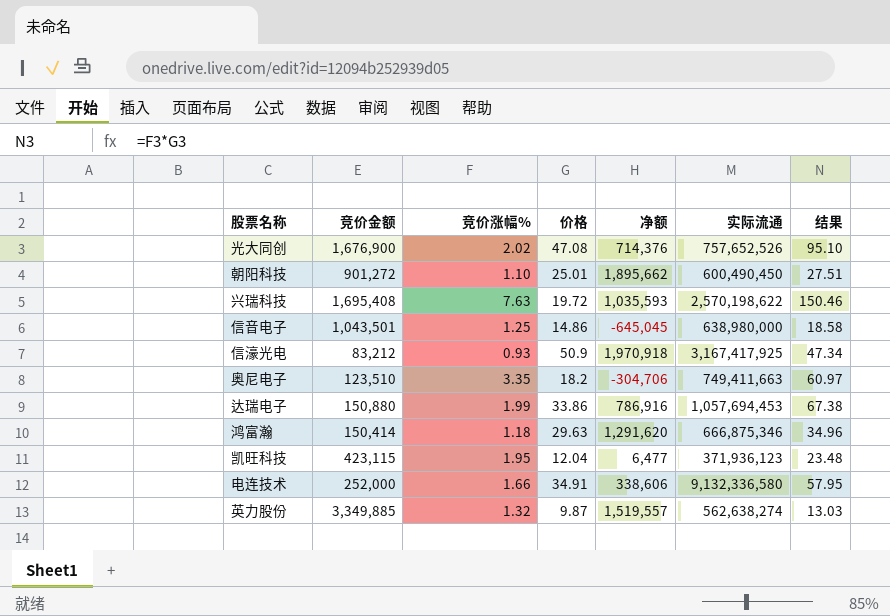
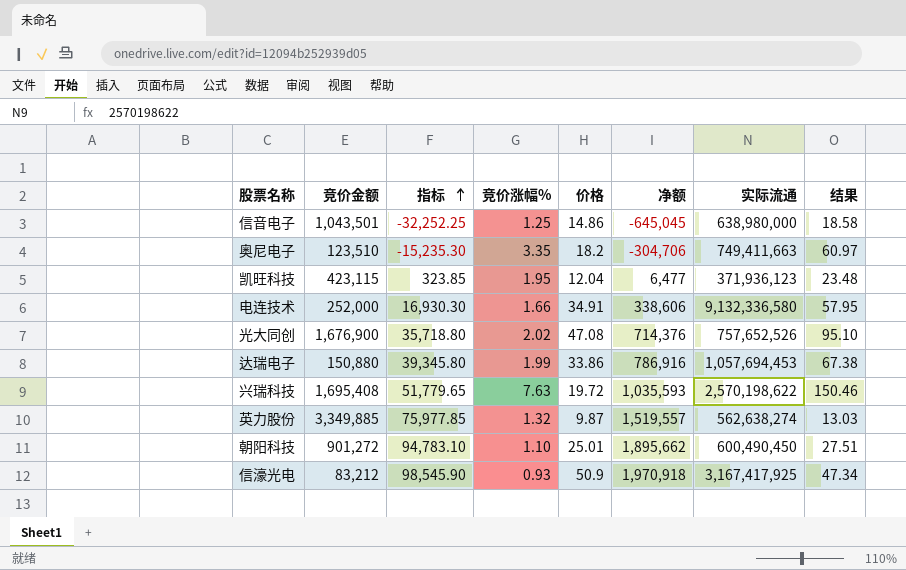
row order: none -> 指标 ascending
column 指标 | formula: none -> [净额] * 0.05
row 鸿富瀚: 150,414 | 1.18 | 29.63 | 1,291,620 | 666,875,346 | 34.96 -> none

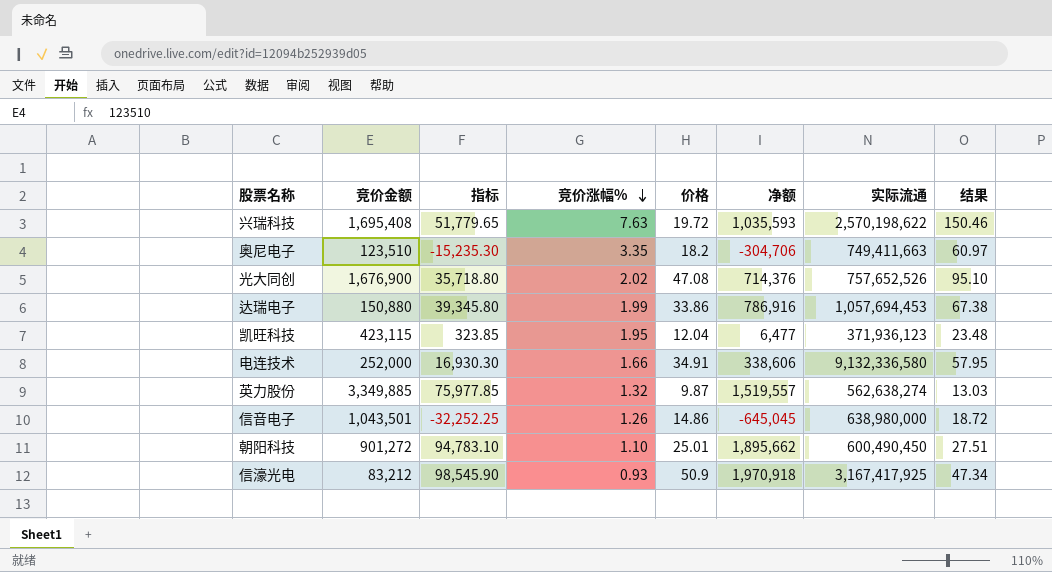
row order: 指标 ascending -> 竞价涨幅% descending
信音电子 | 竞价涨幅%: 1.25 -> 1.26
信音电子 | 结果: 18.58 -> 18.72

